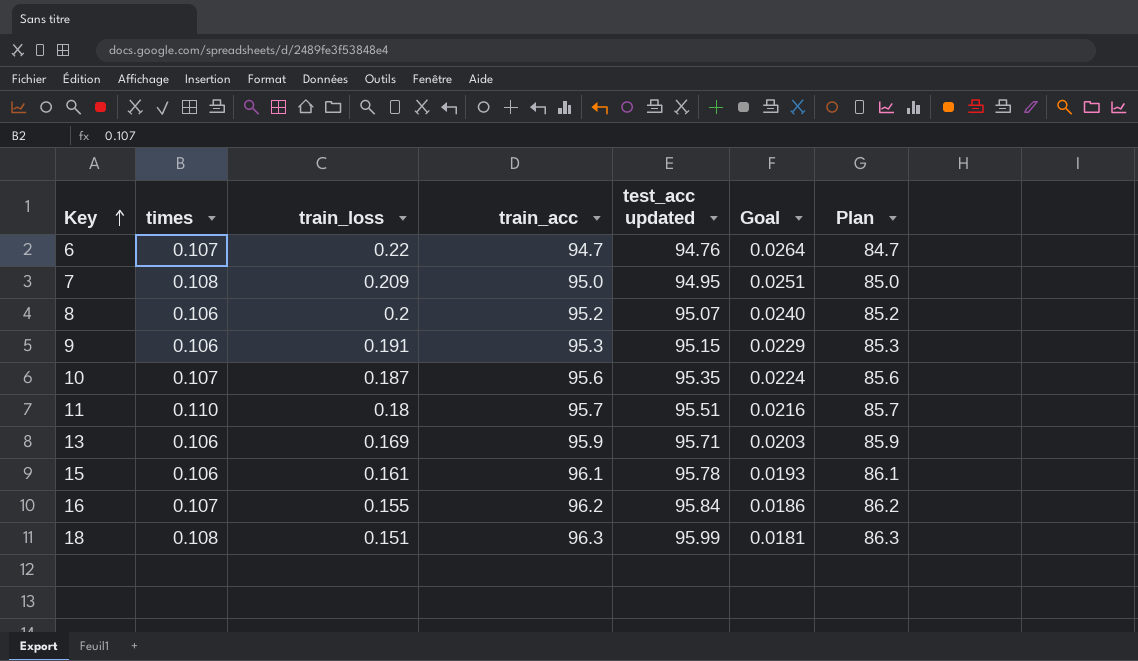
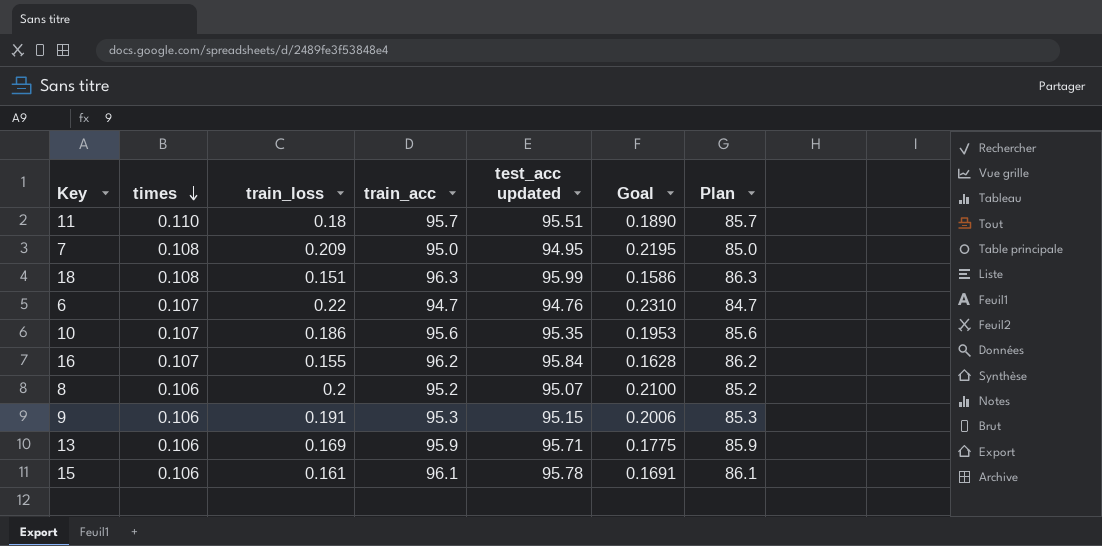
row order: Key ascending -> times descending
column Goal | formula: [train_loss] * 0.12 -> [train_loss] * 1.05
10 | train_loss: 0.187 -> 0.186

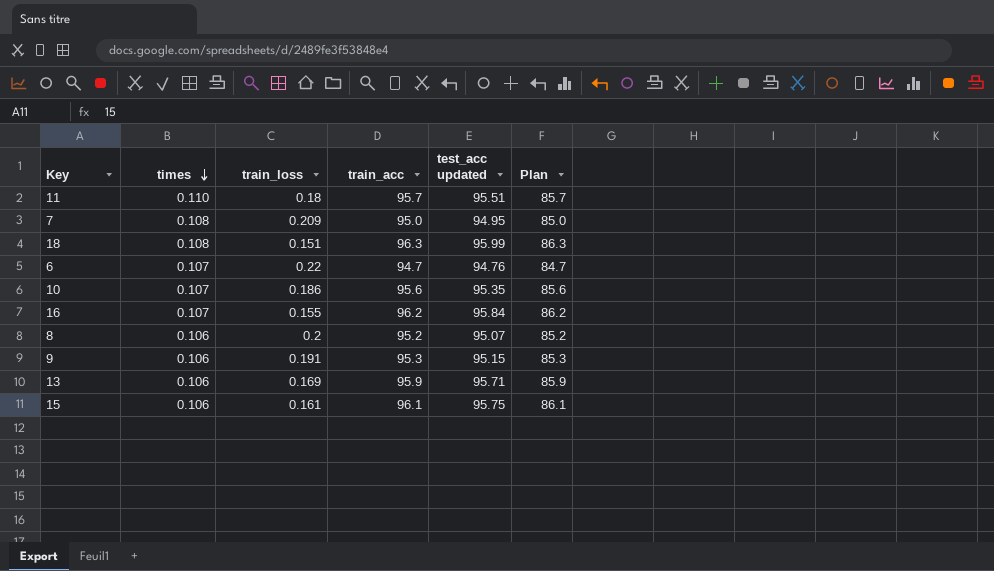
column Goal | formula: [train_loss] * 1.05 -> none
15 | test_acc updated: 95.78 -> 95.75

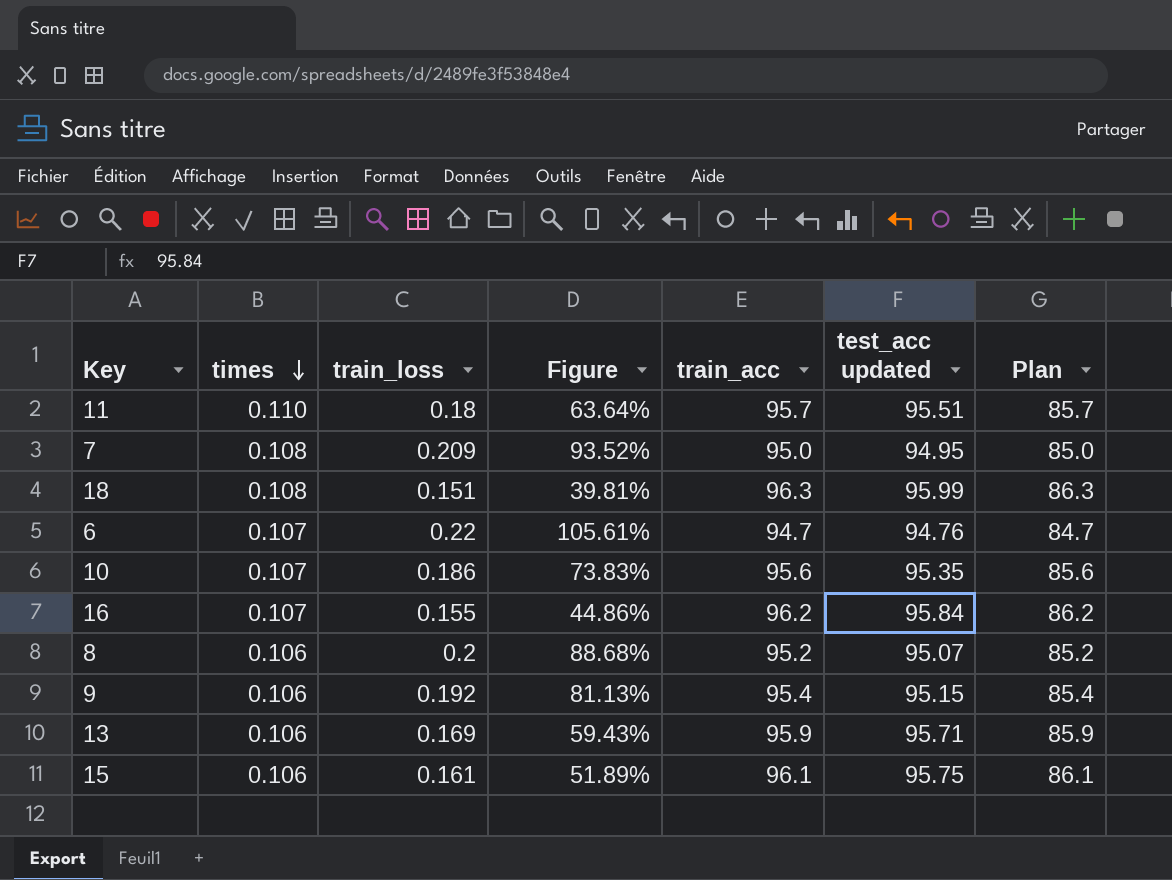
column Figure | formula: none -> ([train_loss] - [times]) / [times]
9 | train_loss: 0.191 -> 0.192
9 | train_acc: 95.3 -> 95.4
9 | Plan: 85.3 -> 85.4

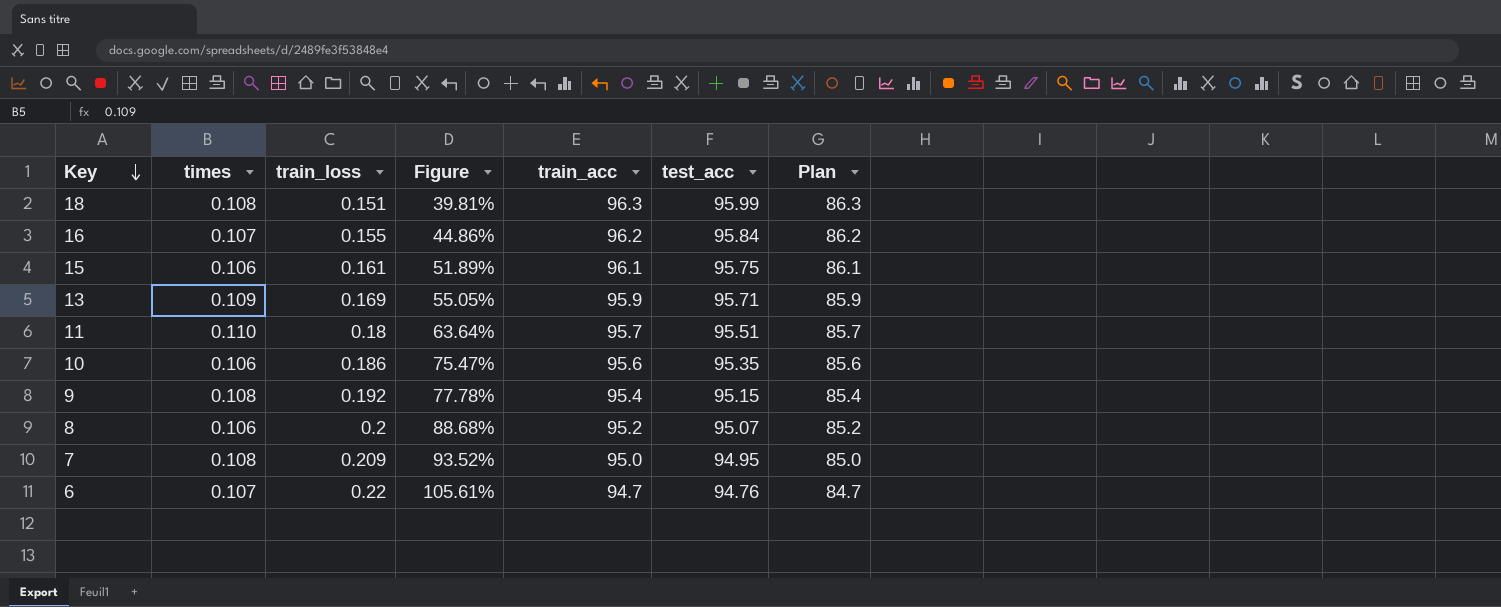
row order: times descending -> Key descending
column name: test_acc updated -> test_acc
13 | times: 0.106 -> 0.109
13 | Figure: 59.43% -> 55.05%
10 | times: 0.107 -> 0.106
10 | Figure: 73.83% -> 75.47%
9 | times: 0.106 -> 0.108
9 | Figure: 81.13% -> 77.78%

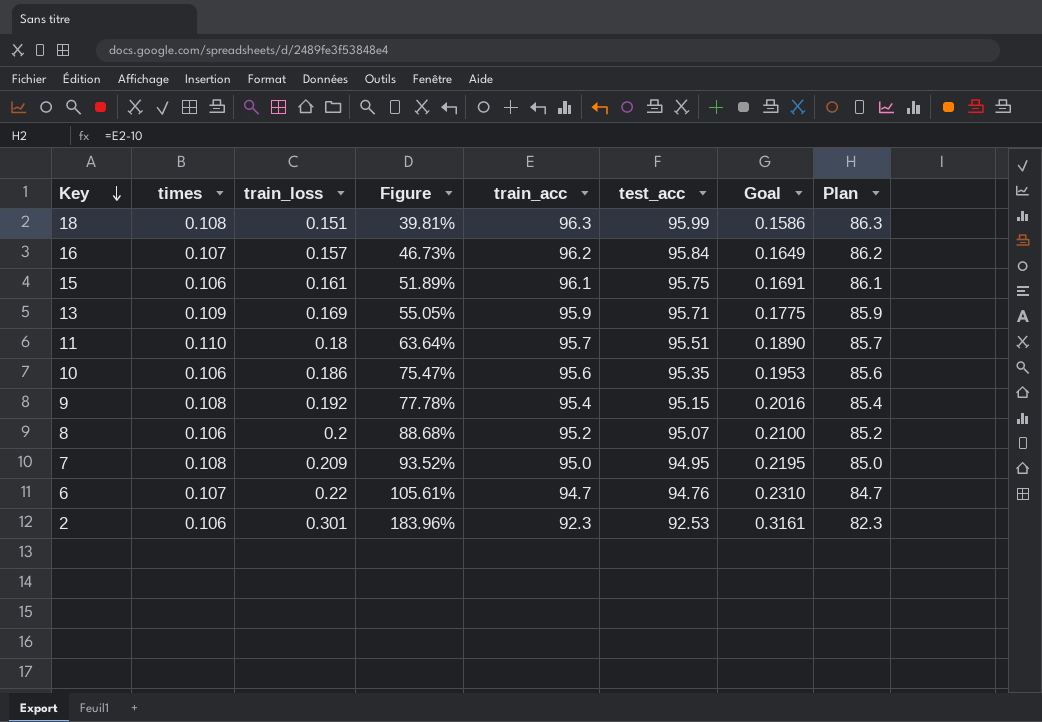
column Goal | formula: none -> [train_loss] * 1.05
16 | train_loss: 0.155 -> 0.157
16 | Figure: 44.86% -> 46.73%
row 2: none -> 0.106 | 0.301 | 183.96% | 92.3 | 92.53 | 0.3161 | 82.3

